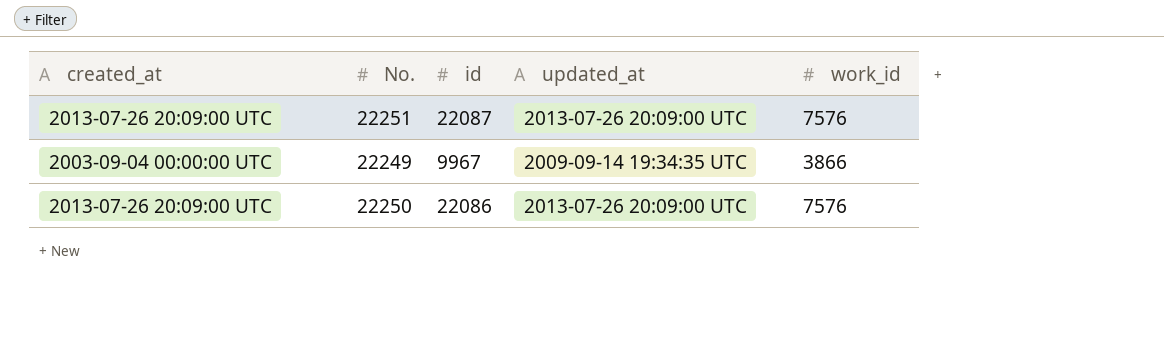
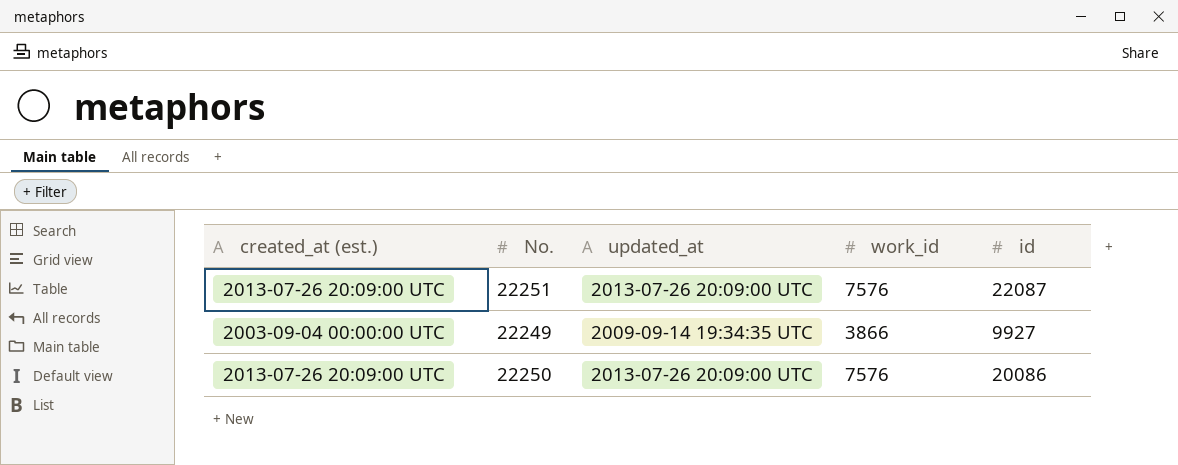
column name: created_at -> created_at (est.)
column id | position: 3 -> 5
22249 | id: 9967 -> 9927
22250 | id: 22086 -> 20086

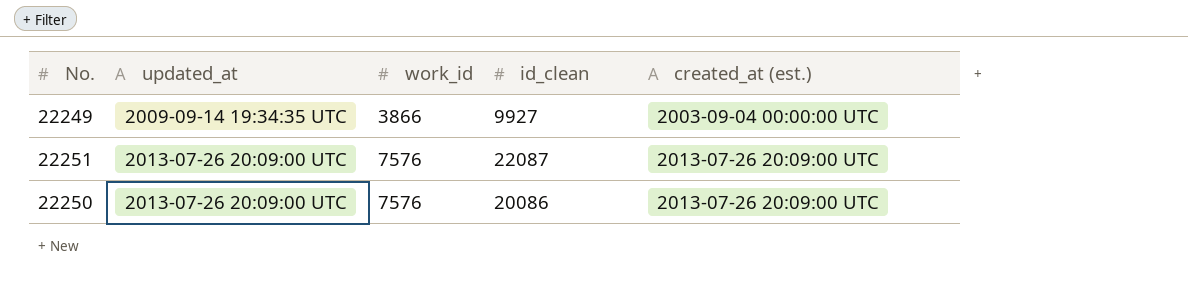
row order: none -> updated_at ascending
column name: id -> id_clean
column created_at (est.) | position: 1 -> 5

